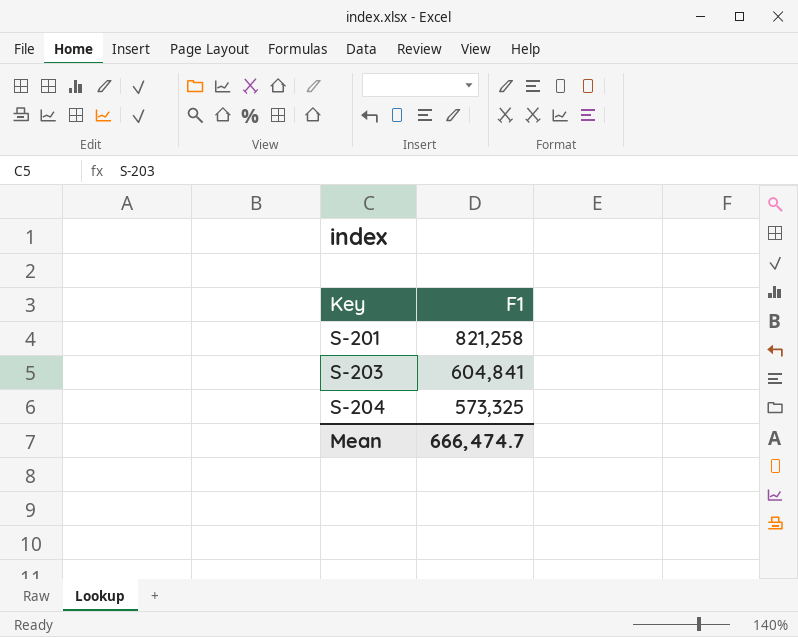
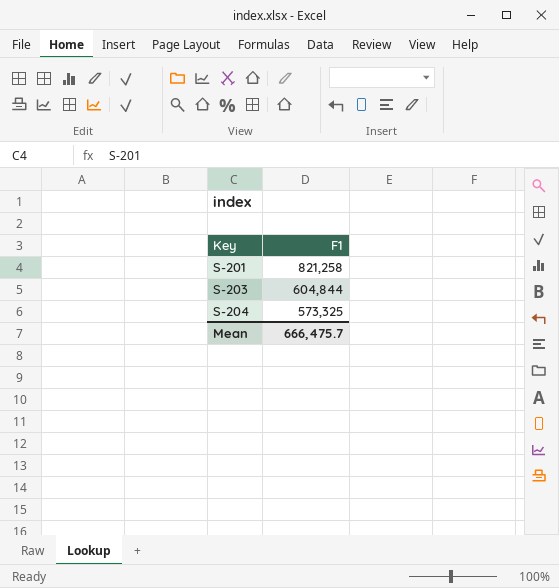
S-203 | F1: 604,841 -> 604,844
Mean | F1: 666,474.7 -> 666,475.7

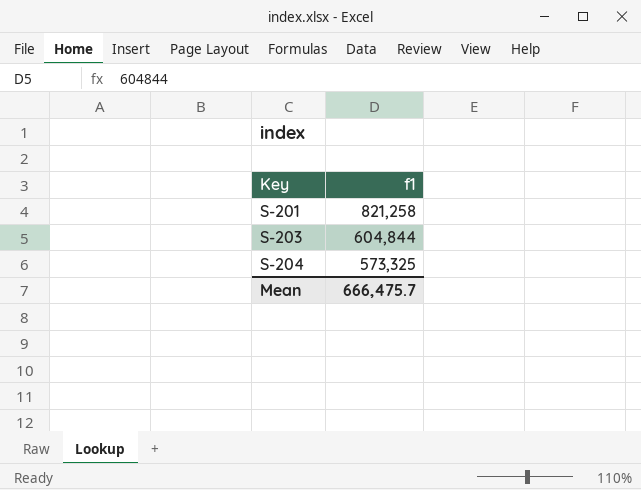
column name: F1 -> f1

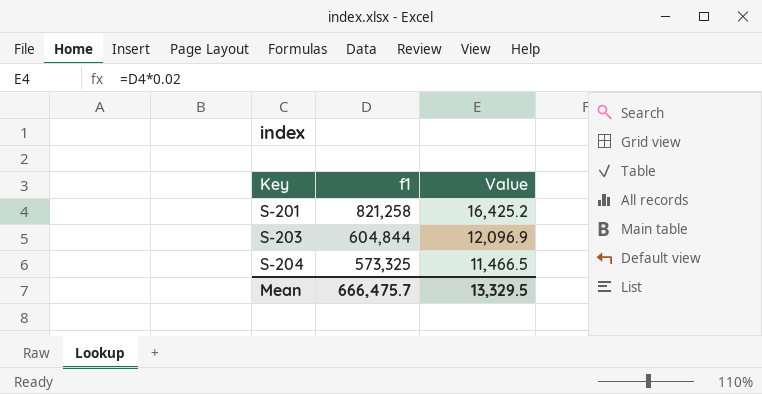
column Value | formula: none -> [f1] * 0.02

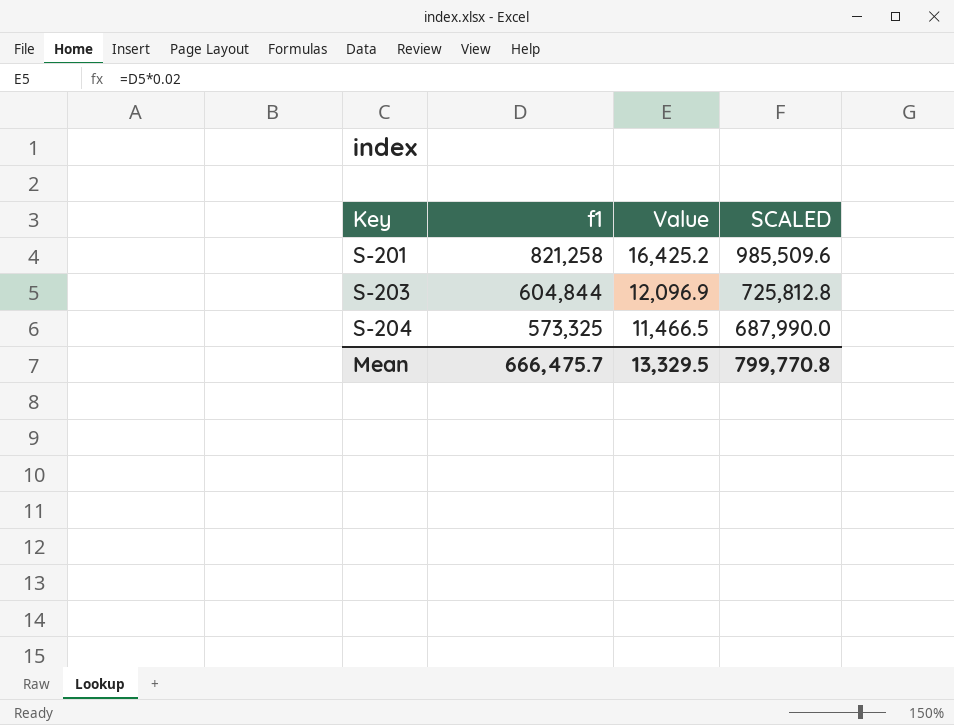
column SCALED | formula: none -> [f1] * 1.2

